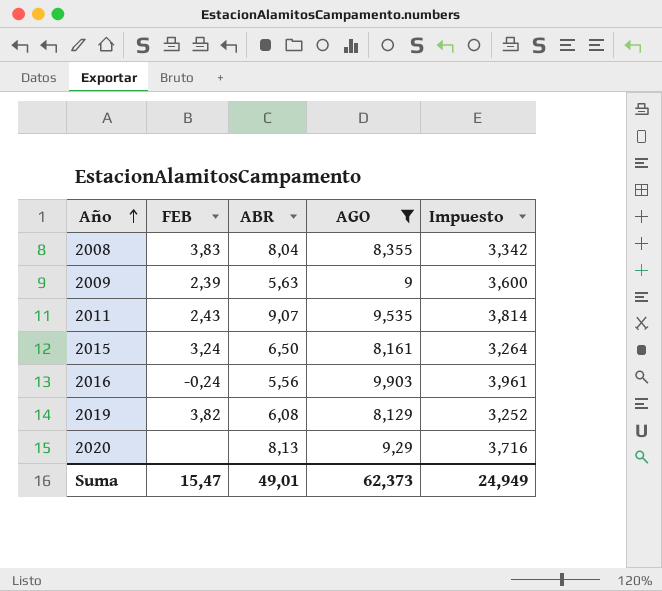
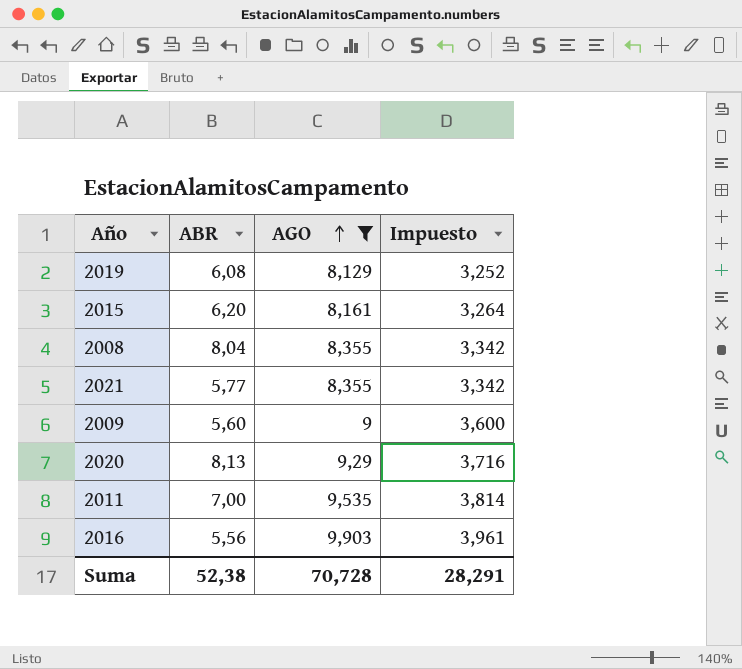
row order: Año ascending -> AGO ascending
column FEB | position: 2 -> none
2015 | ABR: 6,50 -> 6,20
row 2021: none -> 5,77 | 8,355 | 3,342
2009 | ABR: 5,63 -> 5,60
2011 | ABR: 9,07 -> 7,00
Suma | ABR: 49,01 -> 52,38
Suma | AGO: 62,373 -> 70,728
Suma | Impuesto: 24,949 -> 28,291

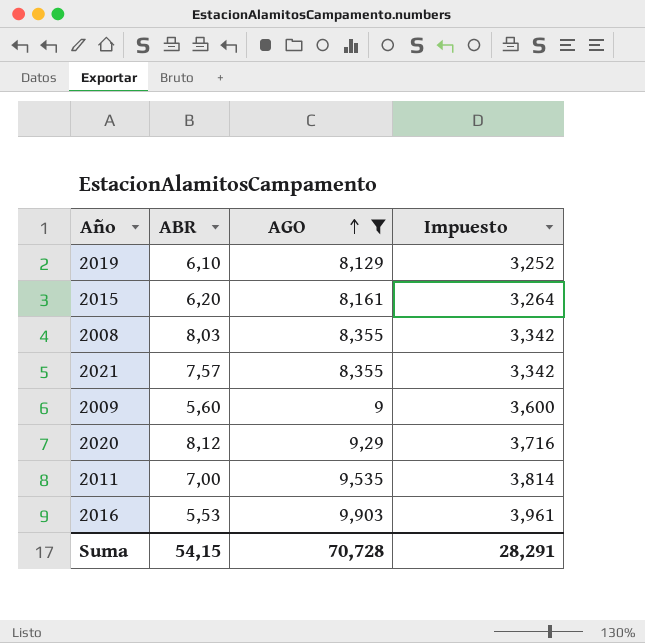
2019 | ABR: 6,08 -> 6,10
2008 | ABR: 8,04 -> 8,03
2021 | ABR: 5,77 -> 7,57
2020 | ABR: 8,13 -> 8,12
2016 | ABR: 5,56 -> 5,53
Suma | ABR: 52,38 -> 54,15

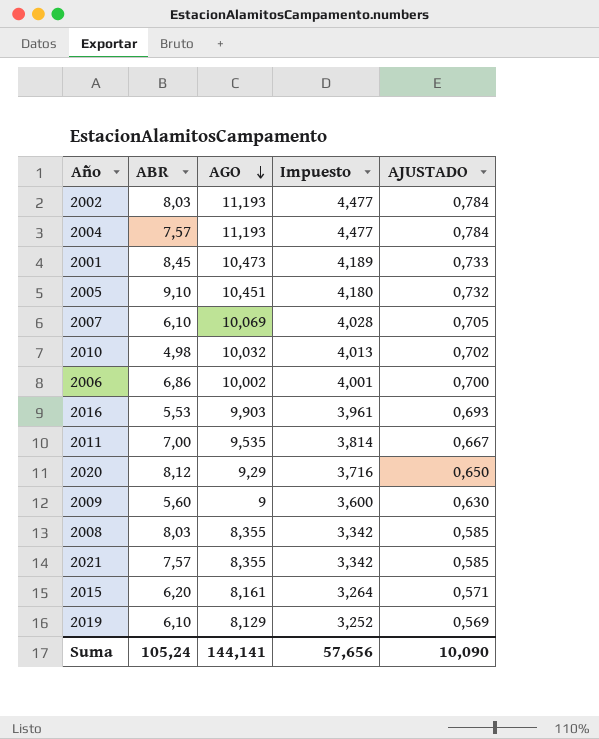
filter: AGO <= 9,903 -> none
row order: AGO ascending -> AGO descending
column AJUSTADO | formula: none -> [AGO] * 0,07
Suma | ABR: 54,15 -> 105,24
Suma | AGO: 70,728 -> 144,141
Suma | Impuesto: 28,291 -> 57,656

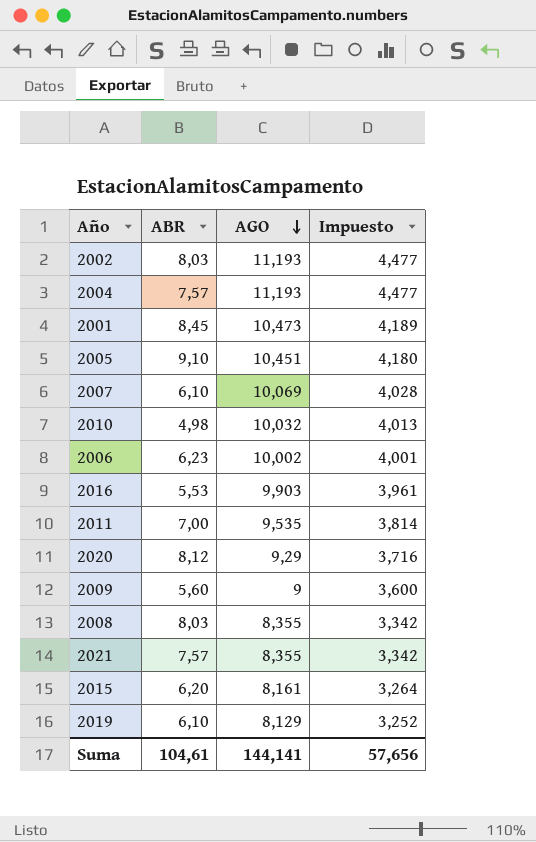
column AJUSTADO | formula: [AGO] * 0,07 -> none
2006 | ABR: 6,86 -> 6,23
Suma | ABR: 105,24 -> 104,61

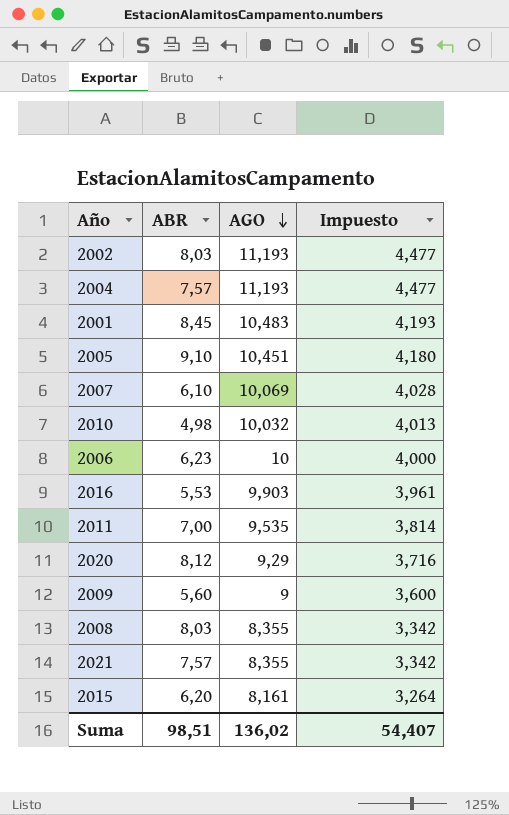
row 2019: 6,10 | 8,129 | 3,252 -> none
2001 | AGO: 10,473 -> 10,483
2001 | Impuesto: 4,189 -> 4,193
2006 | AGO: 10,002 -> 10
2006 | Impuesto: 4,001 -> 4,000
Suma | ABR: 104,61 -> 98,51
Suma | AGO: 144,141 -> 136,02
Suma | Impuesto: 57,656 -> 54,407

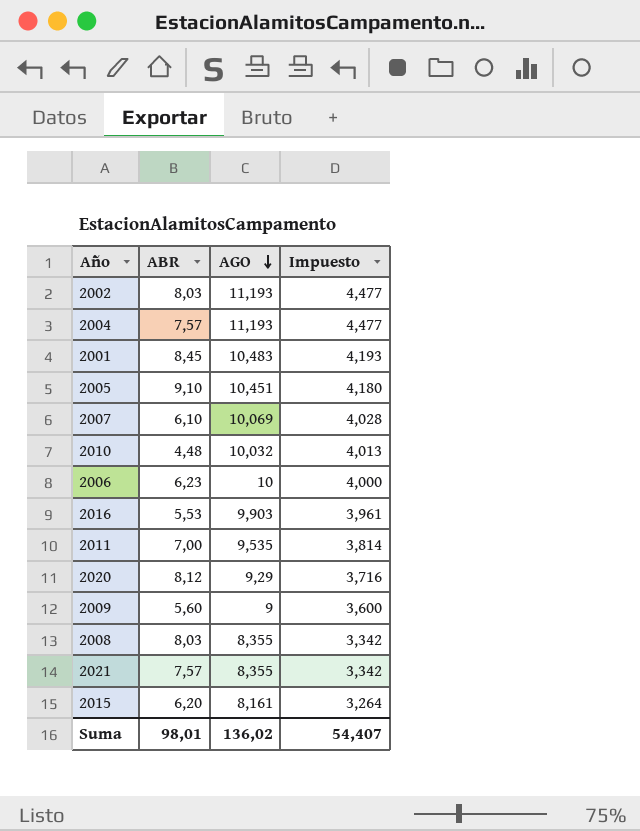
2010 | ABR: 4,98 -> 4,48
Suma | ABR: 98,51 -> 98,01

